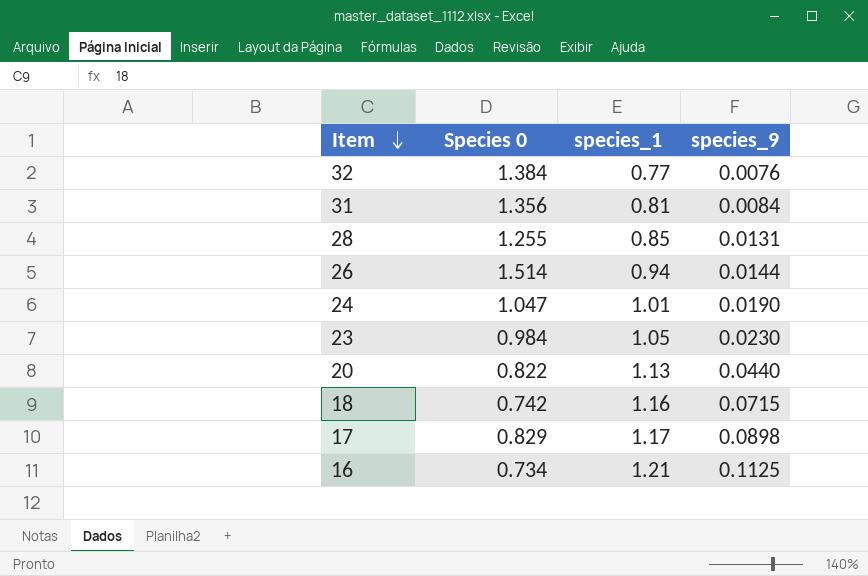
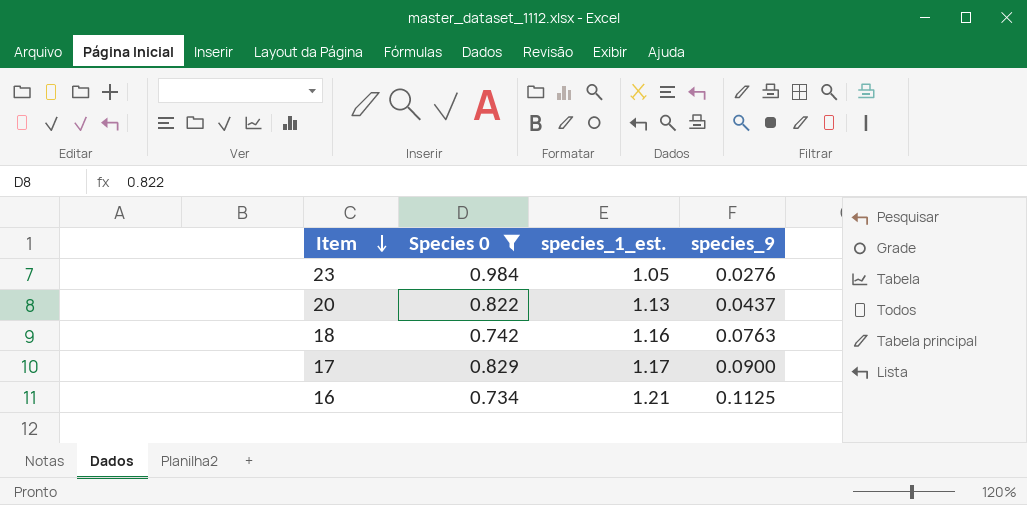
filter: none -> Species 0 <= 0.984
column name: species_1 -> species_1_est.
23 | species_9: 0.0230 -> 0.0276
20 | species_9: 0.0440 -> 0.0437
18 | species_9: 0.0715 -> 0.0763
17 | species_9: 0.0898 -> 0.0900

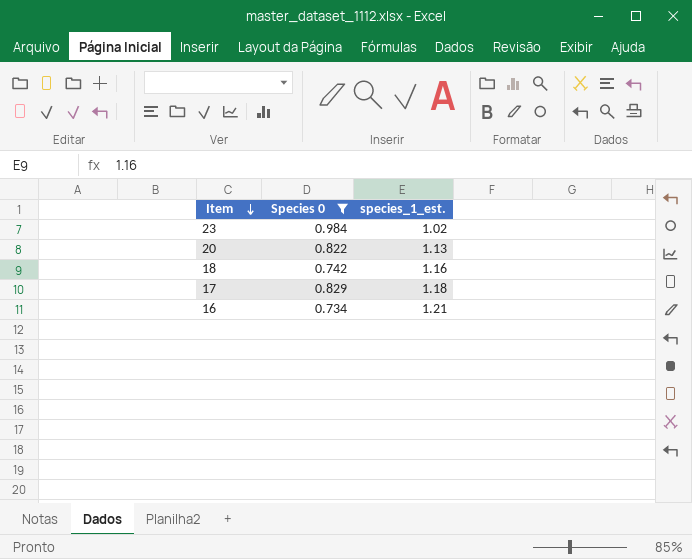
column species_9 | position: 4 -> none
23 | species_1_est.: 1.05 -> 1.02
17 | species_1_est.: 1.17 -> 1.18

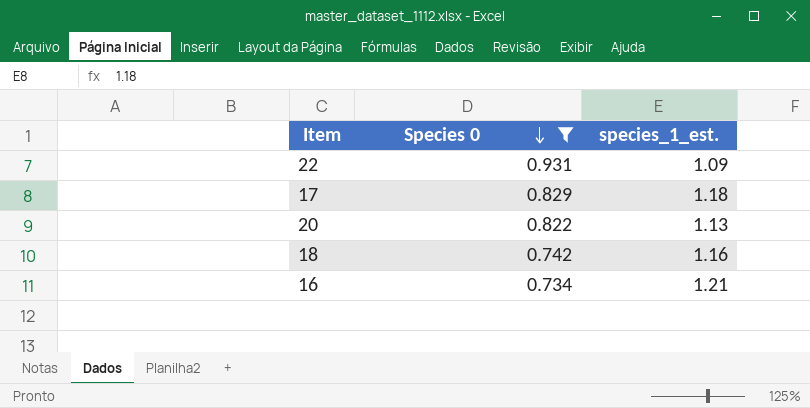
row order: Item descending -> Species 0 descending
row 23: 0.984 | 1.02 -> none
row 22: none -> 0.931 | 1.09

